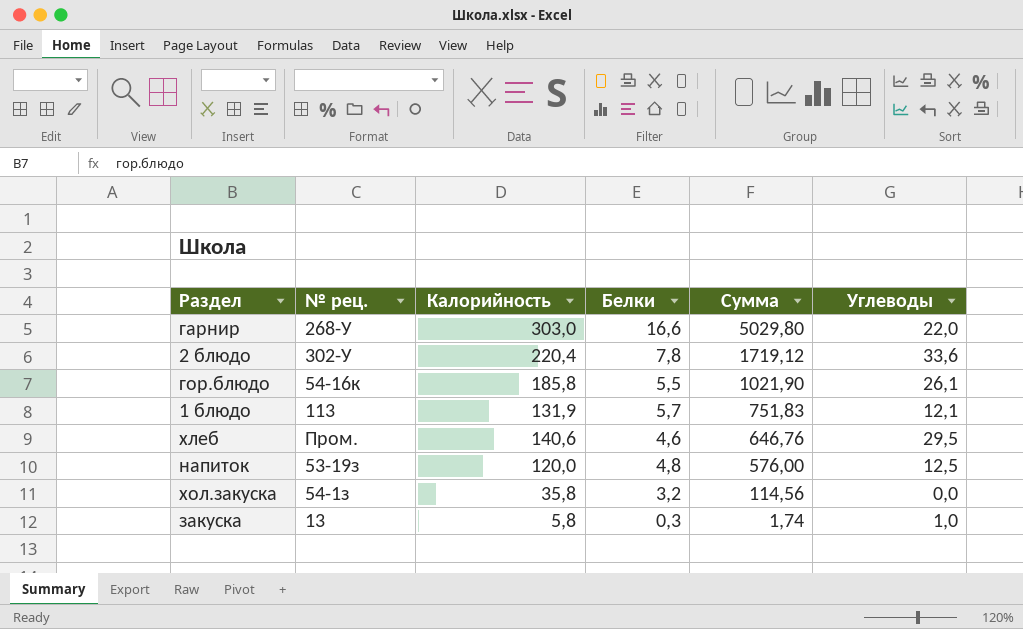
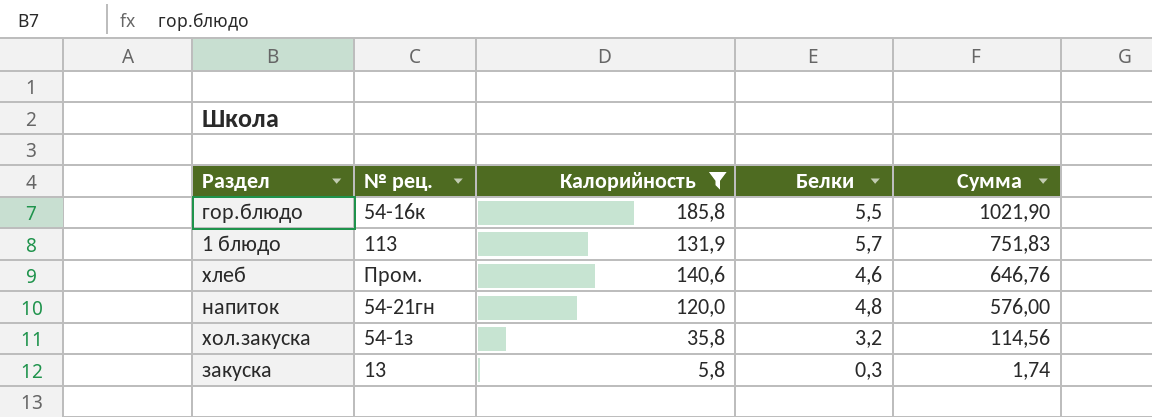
filter: none -> Калорийность <= 185,8
column Углеводы | position: 6 -> none
напиток | № рец.: 53-19з -> 54-21гн

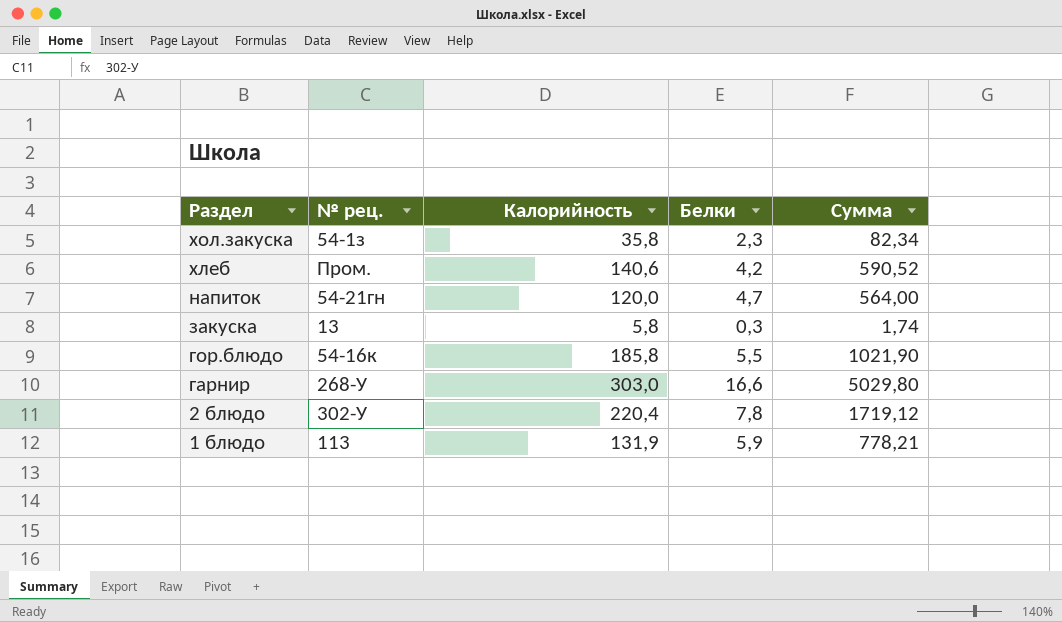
filter: Калорийность <= 185,8 -> none
row order: Сумма descending -> Раздел descending
хол.закуска | Белки: 3,2 -> 2,3
хол.закуска | Сумма: 114,56 -> 82,34
хлеб | Белки: 4,6 -> 4,2
хлеб | Сумма: 646,76 -> 590,52
напиток | Белки: 4,8 -> 4,7
напиток | Сумма: 576,00 -> 564,00
1 блюдо | Белки: 5,7 -> 5,9
1 блюдо | Сумма: 751,83 -> 778,21

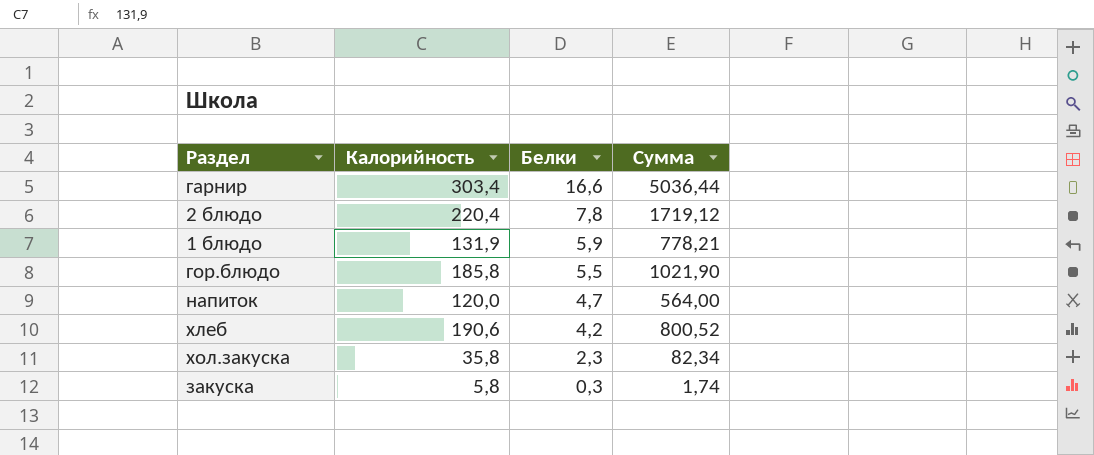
row order: Раздел descending -> Белки descending
column № рец. | position: 2 -> none
гарнир | Калорийность: 303,0 -> 303,4
гарнир | Сумма: 5029,80 -> 5036,44
хлеб | Калорийность: 140,6 -> 190,6
хлеб | Сумма: 590,52 -> 800,52

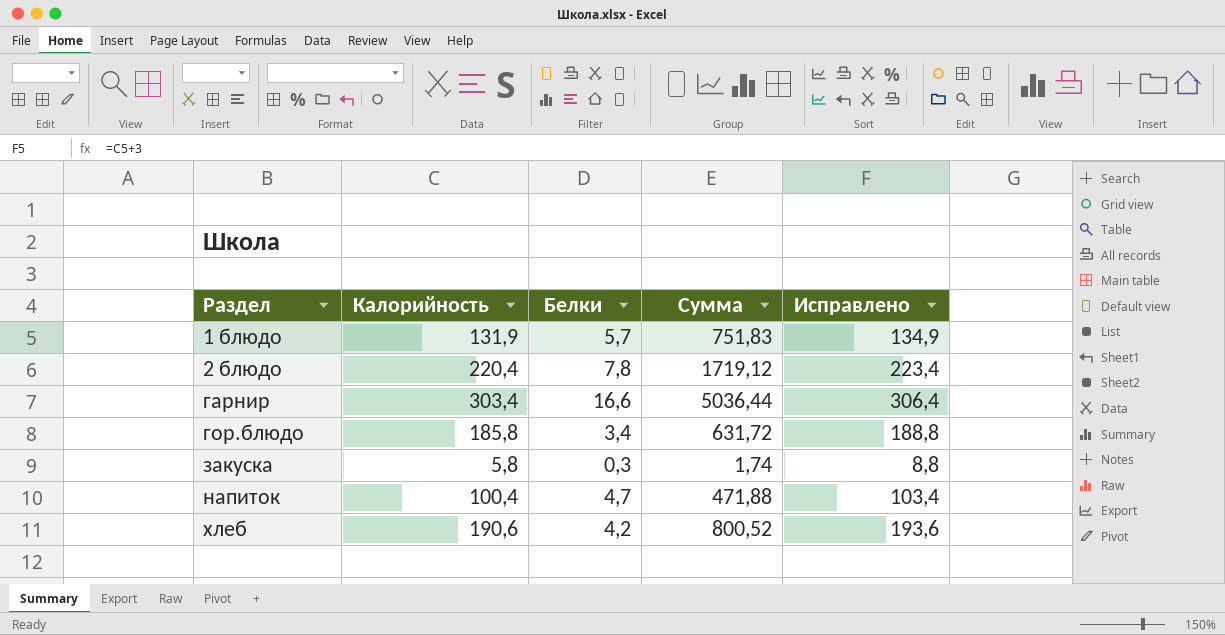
row order: Белки descending -> Раздел ascending
column Исправлено | formula: none -> [Калорийность] + 3
row хол.закуска: 35,8 | 2,3 | 82,34 -> none
1 блюдо | Белки: 5,9 -> 5,7
1 блюдо | Сумма: 778,21 -> 751,83
гор.блюдо | Белки: 5,5 -> 3,4
гор.блюдо | Сумма: 1021,90 -> 631,72
напиток | Калорийность: 120,0 -> 100,4
напиток | Сумма: 564,00 -> 471,88

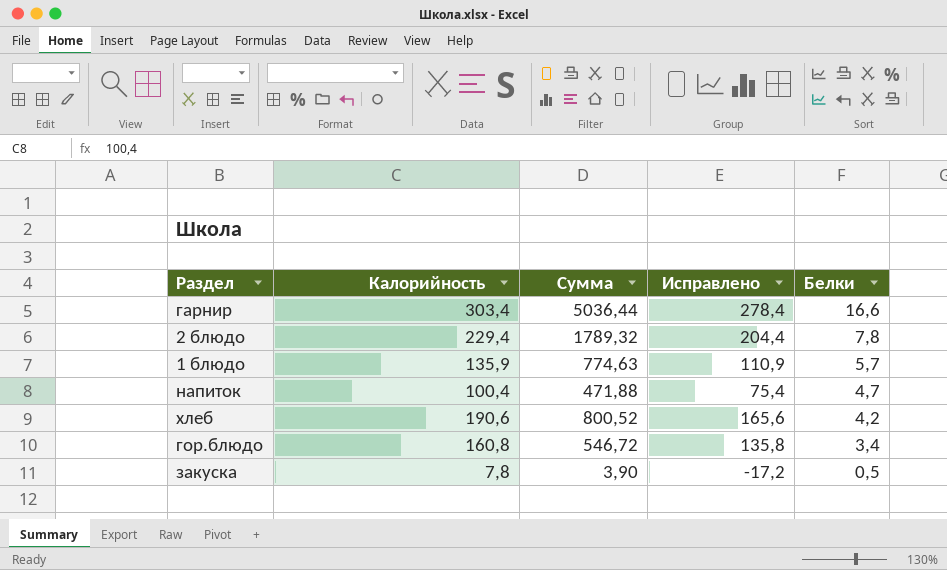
row order: Раздел ascending -> Белки descending
column Исправлено | formula: [Калорийность] + 3 -> [Калорийность] - 25
column Белки | position: 3 -> 5
2 блюдо | Калорийность: 220,4 -> 229,4
2 блюдо | Сумма: 1719,12 -> 1789,32
1 блюдо | Калорийность: 131,9 -> 135,9
1 блюдо | Сумма: 751,83 -> 774,63
гор.блюдо | Калорийность: 185,8 -> 160,8
гор.блюдо | Сумма: 631,72 -> 546,72
закуска | Калорийность: 5,8 -> 7,8
закуска | Сумма: 1,74 -> 3,90
закуска | Белки: 0,3 -> 0,5

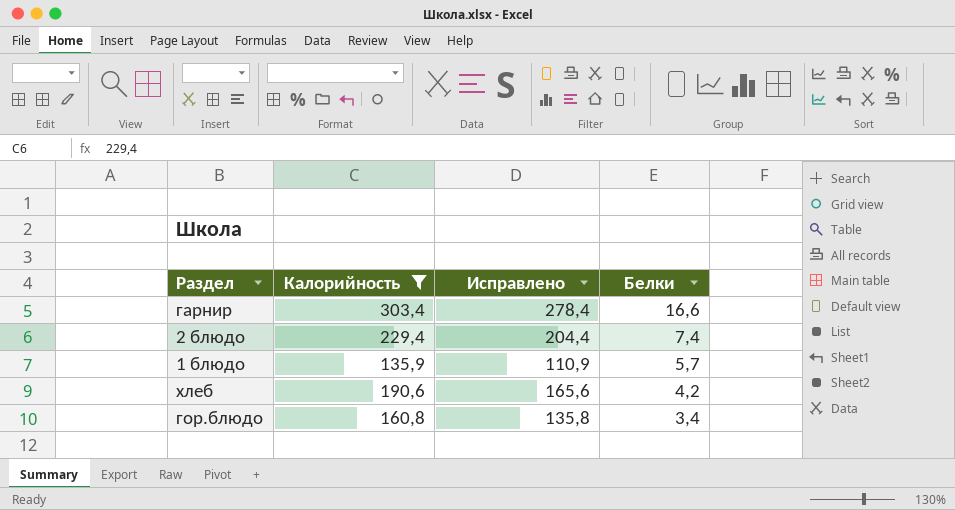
filter: none -> Калорийность >= 135,9
column Сумма | formula: [Калорийность] * [Белки] -> none
2 блюдо | Белки: 7,8 -> 7,4

